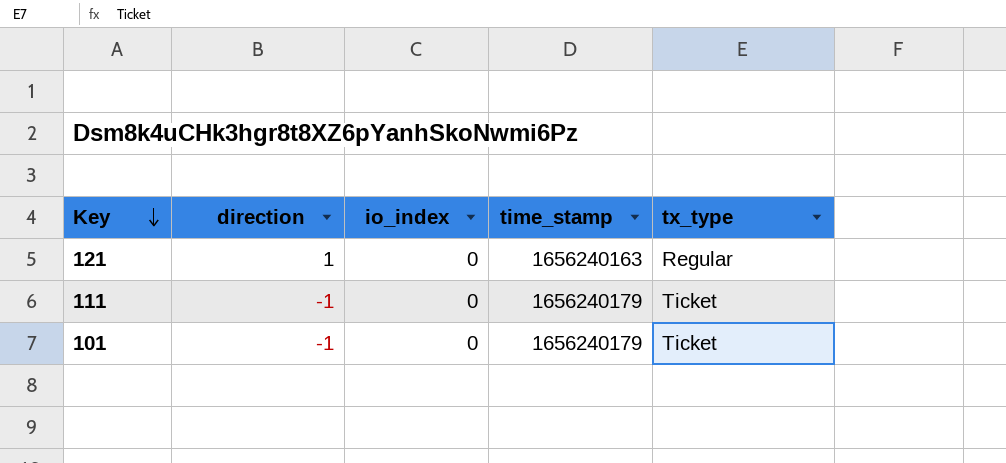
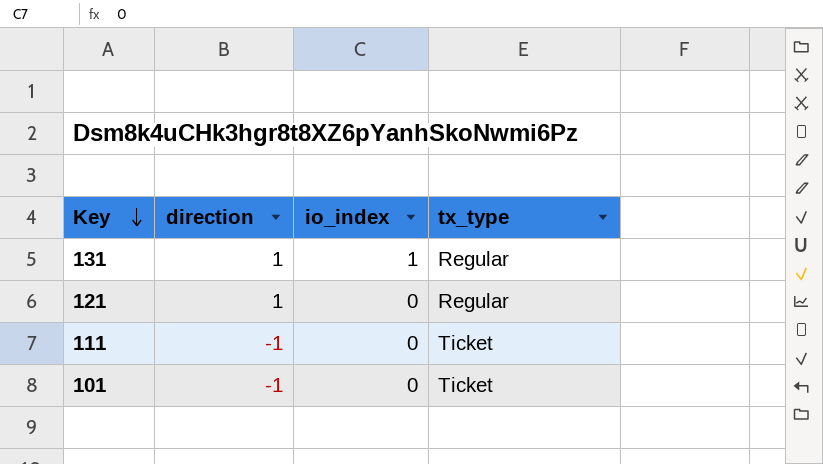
column time_stamp | position: 4 -> none
row 131: none -> 1 | 1 | Regular

